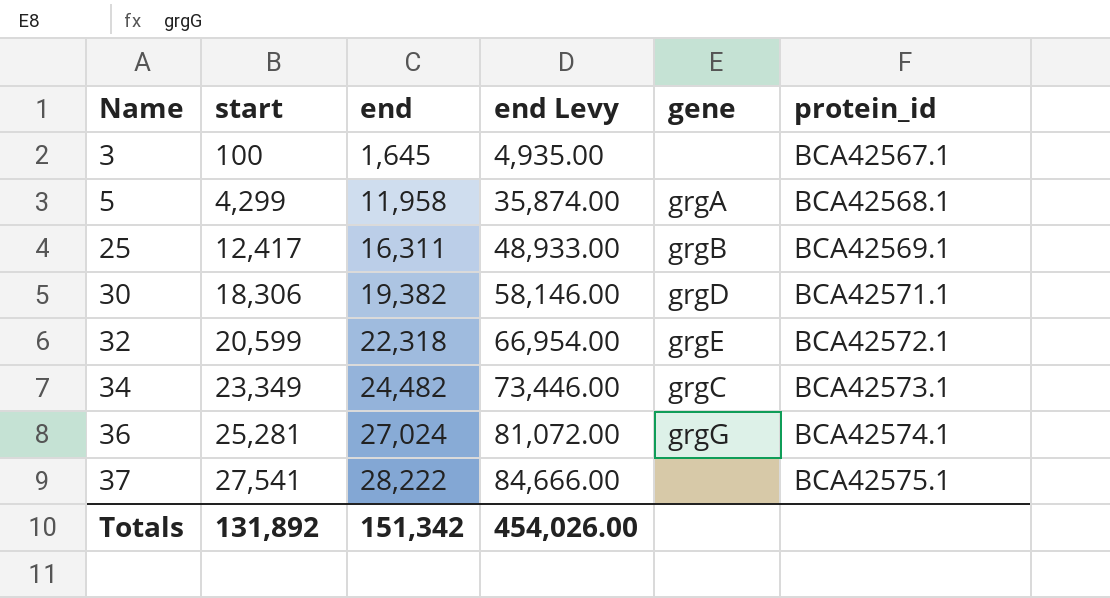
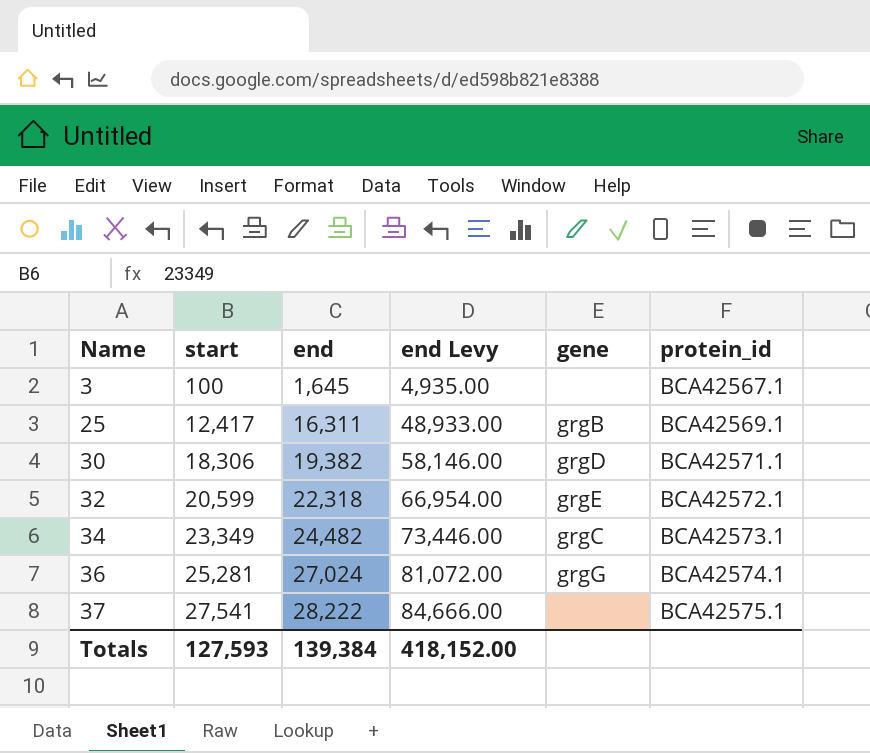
row 5: 4,299 | 11,958 | 35,874.00 | grgA | BCA42568.1 -> none
Totals | start: 131,892 -> 127,593
Totals | end: 151,342 -> 139,384
Totals | end Levy: 454,026.00 -> 418,152.00

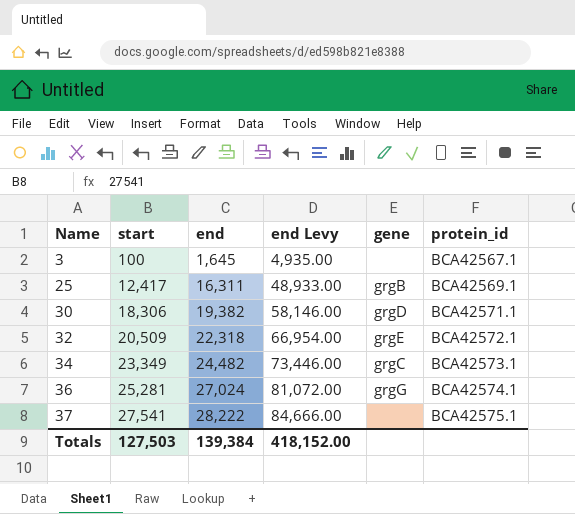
32 | start: 20,599 -> 20,509
Totals | start: 127,593 -> 127,503

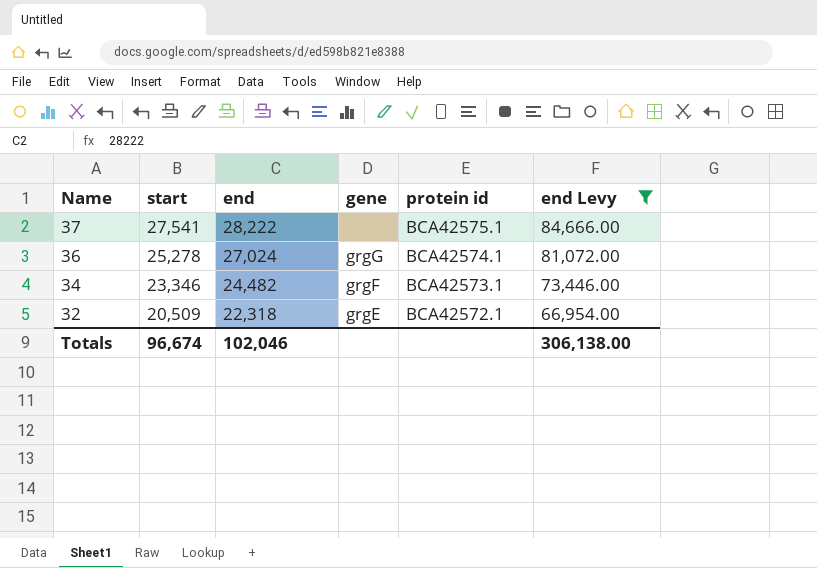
filter: none -> end Levy >= 66,954.00
row order: Name ascending -> Name descending
column name: protein_id -> protein id
column end Levy | position: 4 -> 6
36 | start: 25,281 -> 25,278
34 | start: 23,349 -> 23,346
34 | gene: grgC -> grgF
Totals | start: 127,503 -> 96,674
Totals | end: 139,384 -> 102,046
Totals | end Levy: 418,152.00 -> 306,138.00

